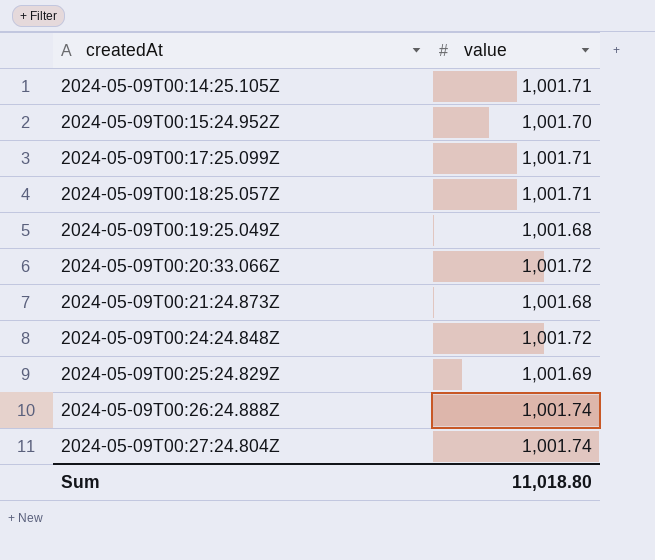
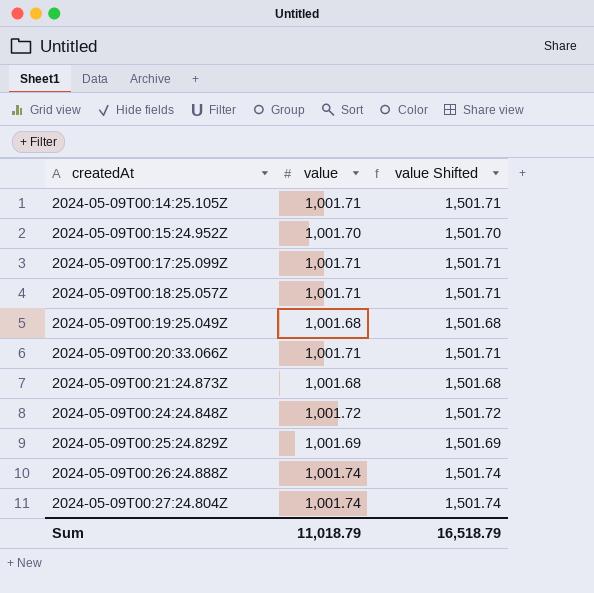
column value Shifted | formula: none -> [value] + 500
2024-05-09T00:20:33.066Z | value: 1,001.72 -> 1,001.71
Sum | value: 11,018.80 -> 11,018.79

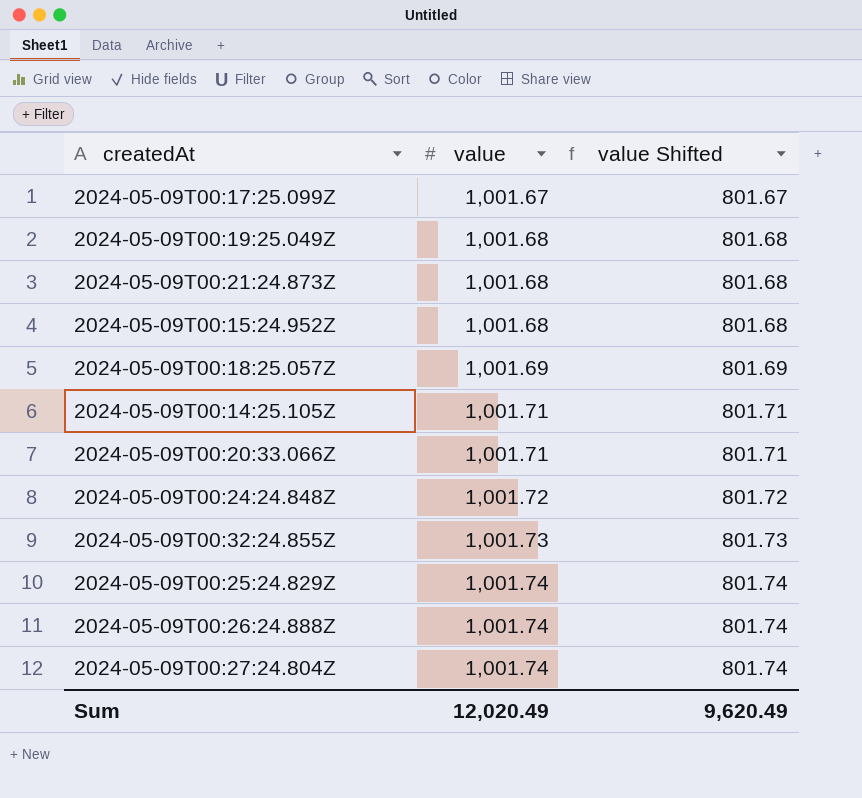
row order: createdAt ascending -> value ascending
column value Shifted | formula: [value] + 500 -> [value] - 200
2024-05-09T00:17:25.099Z | value: 1,001.71 -> 1,001.67
2024-05-09T00:15:24.952Z | value: 1,001.70 -> 1,001.68
2024-05-09T00:18:25.057Z | value: 1,001.71 -> 1,001.69
row 2024-05-09T00:32:24.855Z: none -> 1,001.73 | 801.73
2024-05-09T00:25:24.829Z | value: 1,001.69 -> 1,001.74
Sum | value: 11,018.79 -> 12,020.49
Sum | value Shifted: 16,518.79 -> 9,620.49

